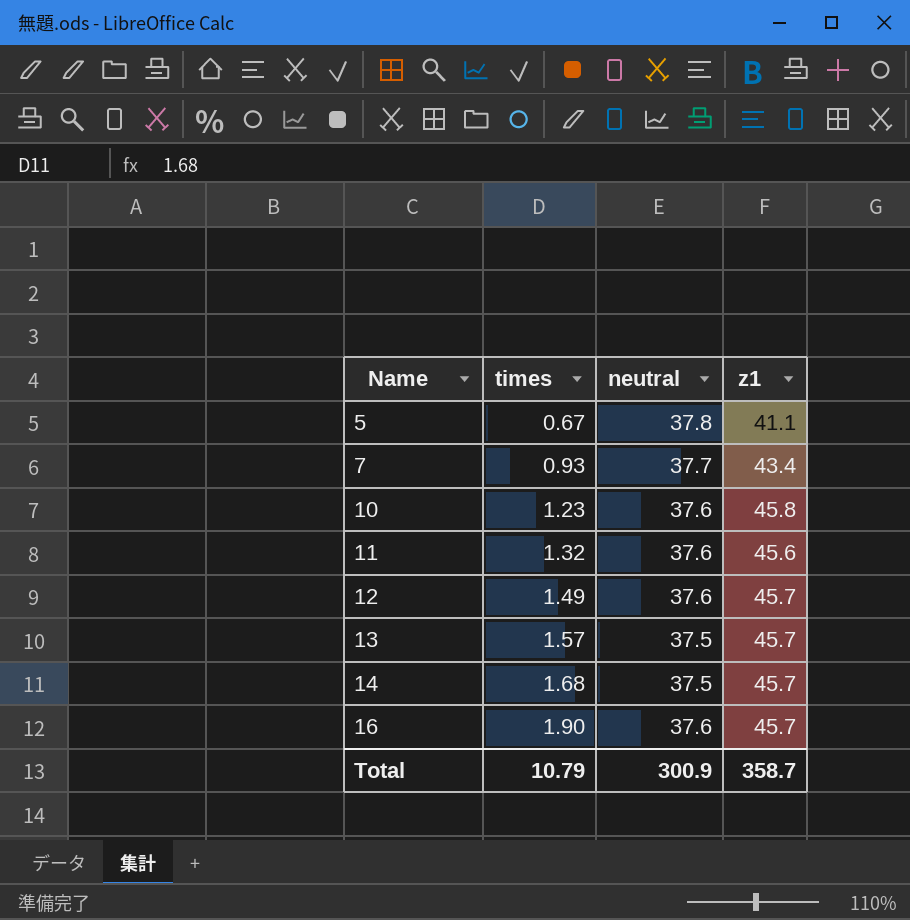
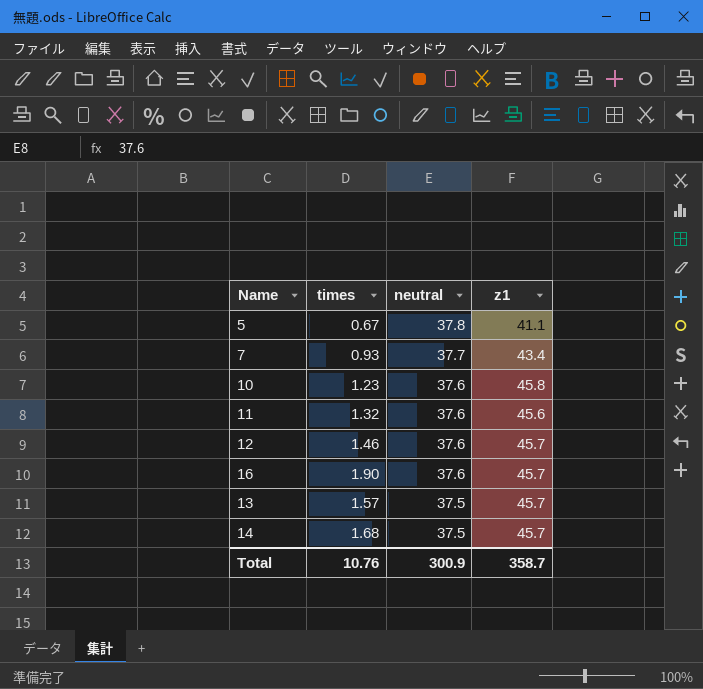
row order: Name ascending -> neutral descending
12 | times: 1.49 -> 1.46
Total | times: 10.79 -> 10.76

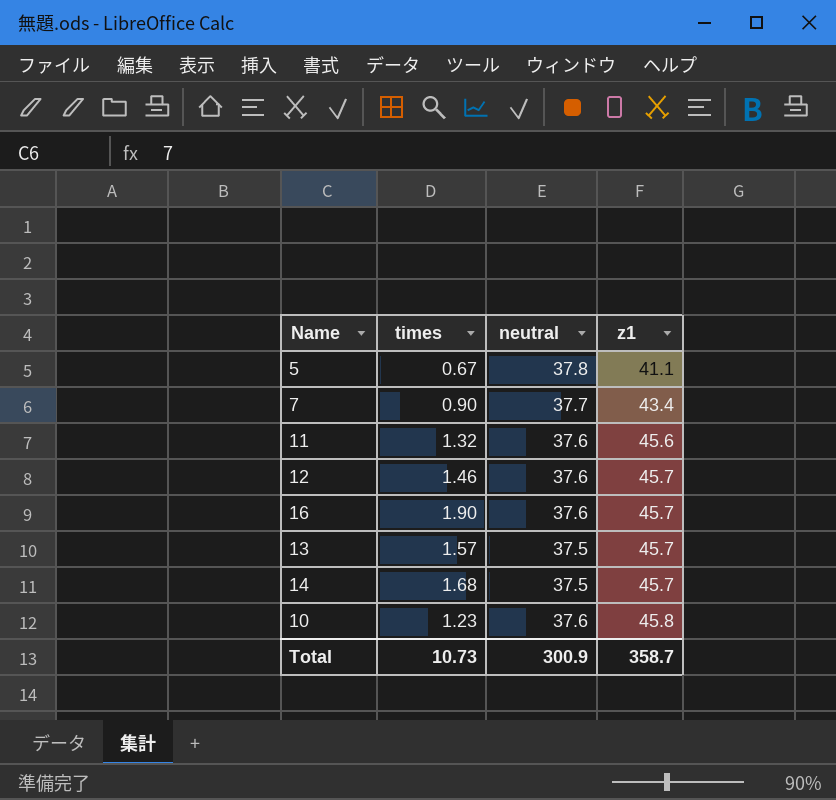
row order: neutral descending -> z1 ascending
7 | times: 0.93 -> 0.90
Total | times: 10.76 -> 10.73

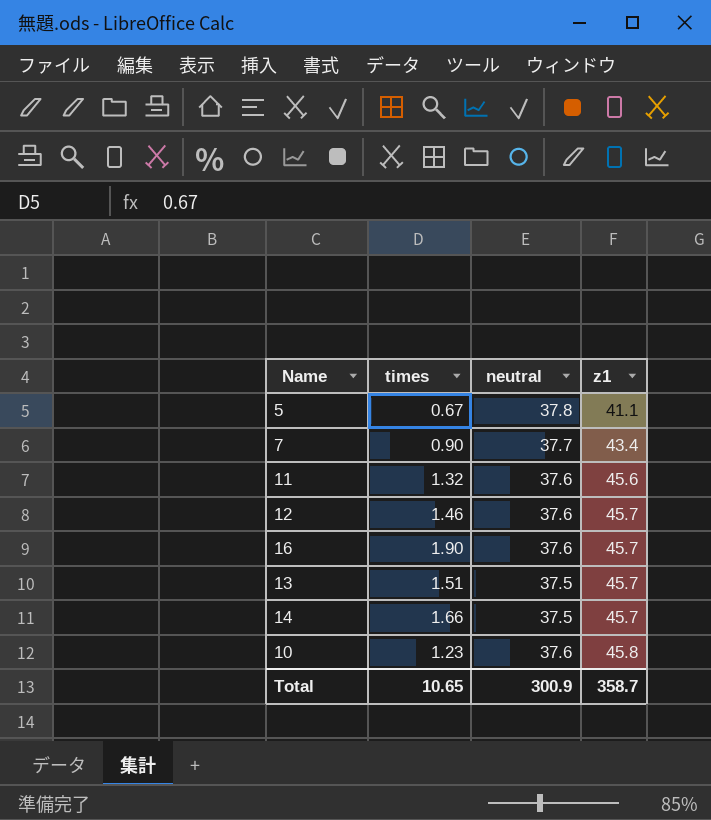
13 | times: 1.57 -> 1.51
14 | times: 1.68 -> 1.66
Total | times: 10.73 -> 10.65

